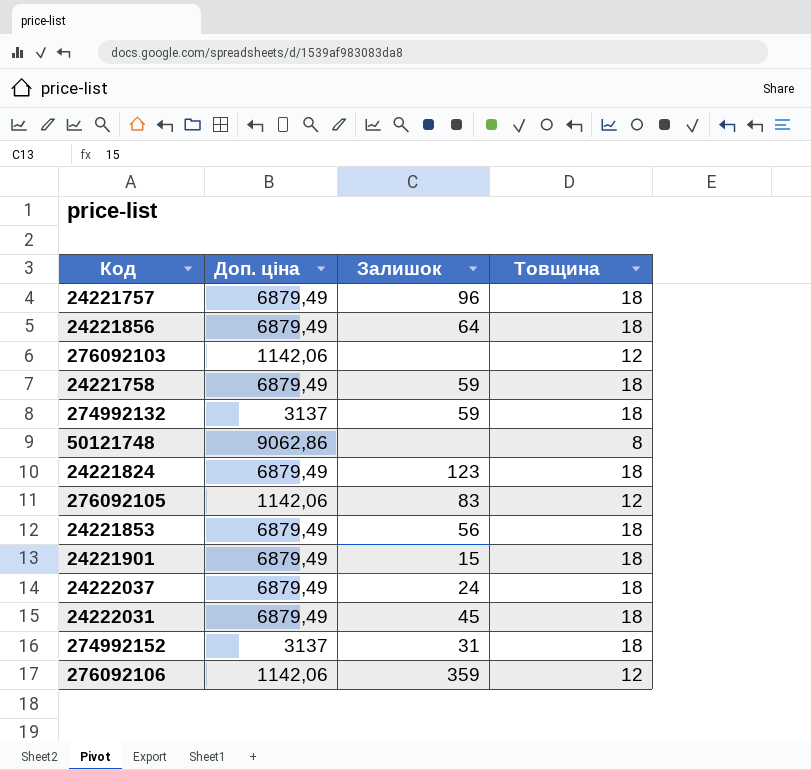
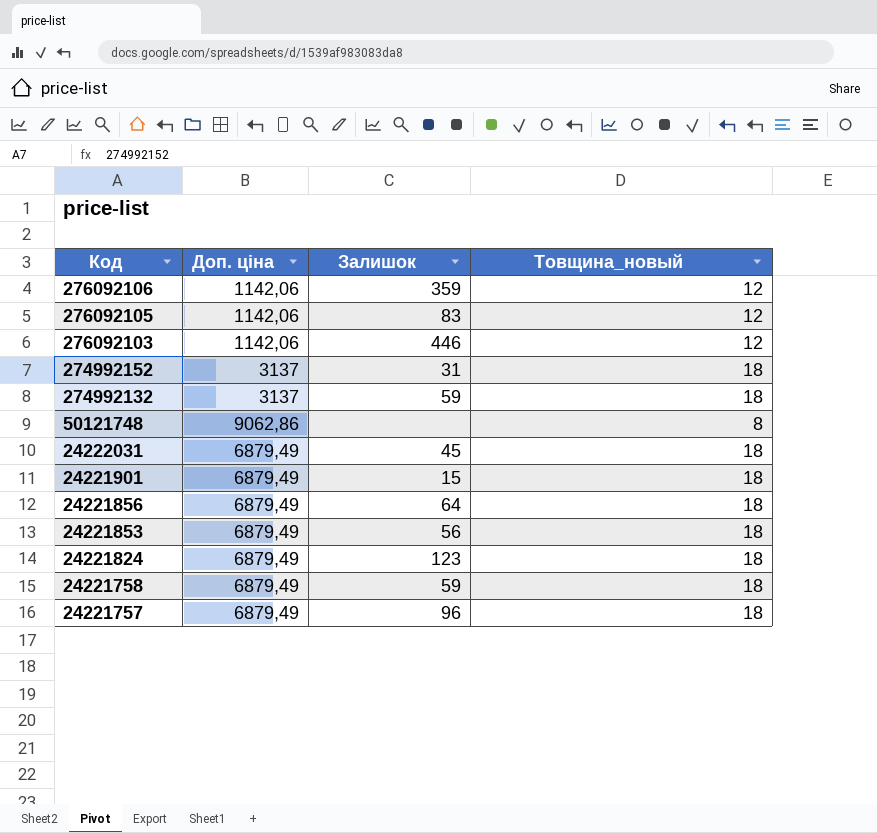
row order: none -> Код descending
column name: Товщина -> Товщина_новый
row 24222037: 6879,49 | 24 | 18 -> none
276092103 | Залишок: none -> 446

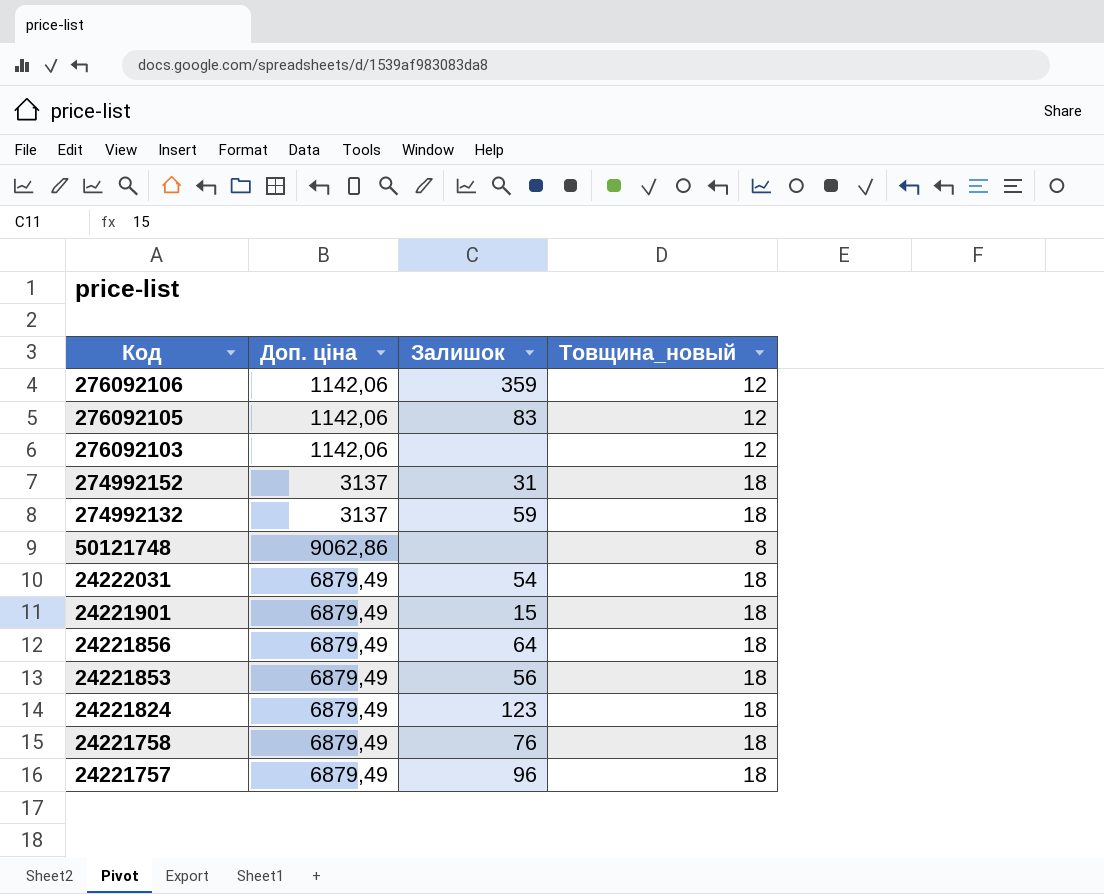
276092103 | Залишок: 446 -> none
24222031 | Залишок: 45 -> 54
24221758 | Залишок: 59 -> 76

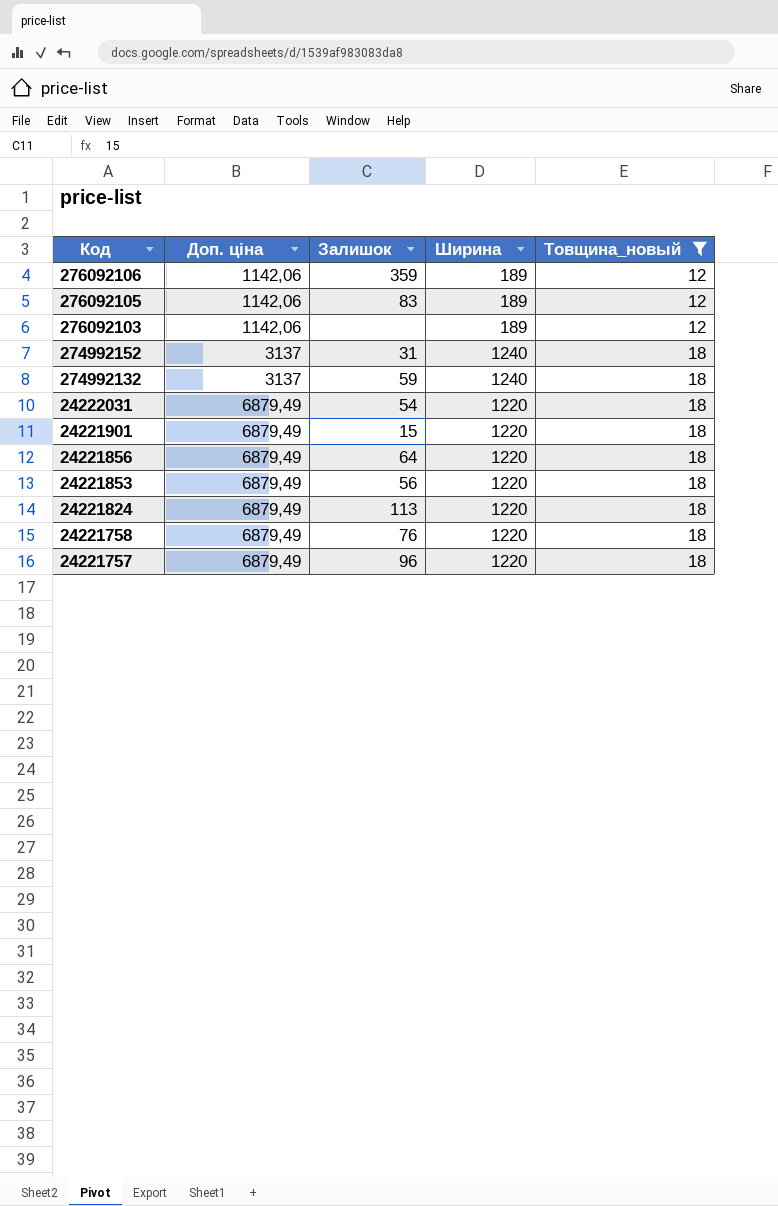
filter: none -> Товщина_новый != 8
column Ширина | position: none -> 4
24221824 | Залишок: 123 -> 113

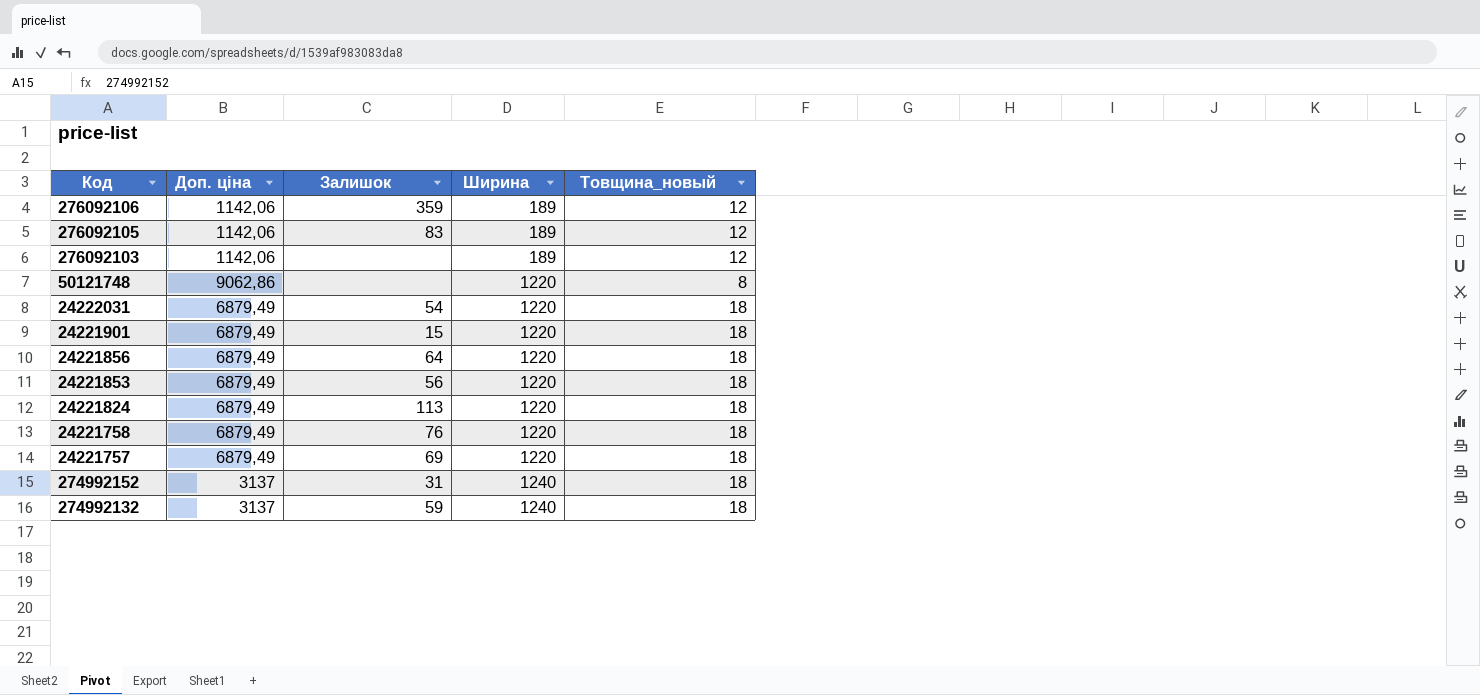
filter: Товщина_новый != 8 -> none
row order: Код descending -> Ширина ascending
24221757 | Залишок: 96 -> 69

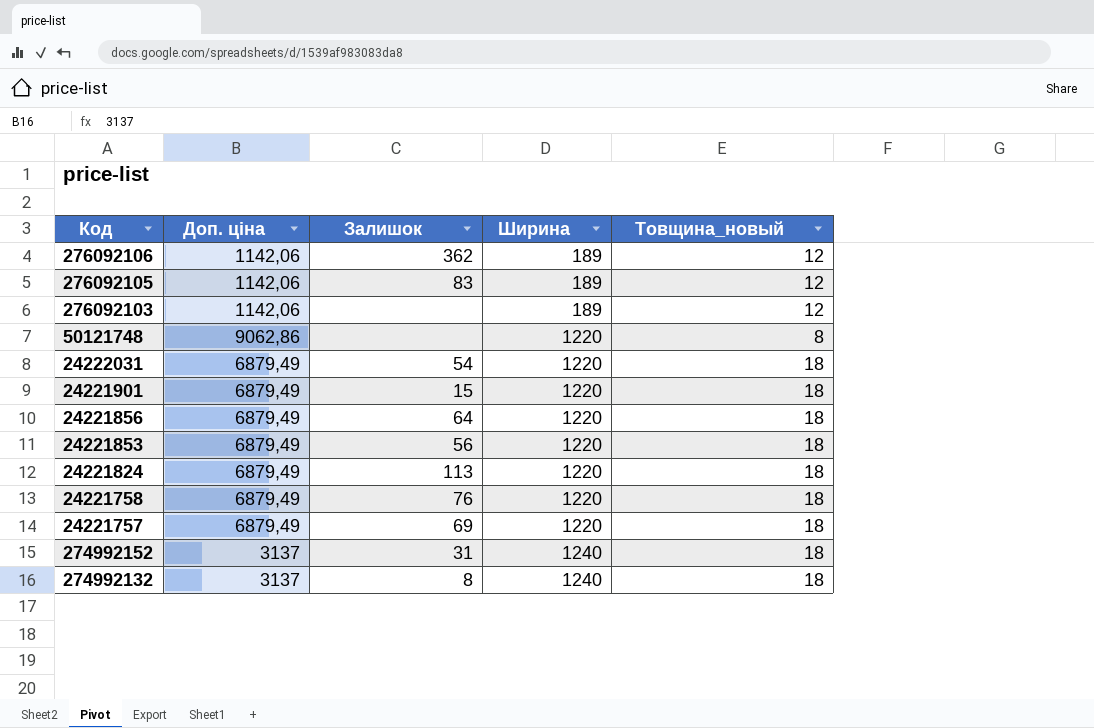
276092106 | Залишок: 359 -> 362
274992132 | Залишок: 59 -> 8

